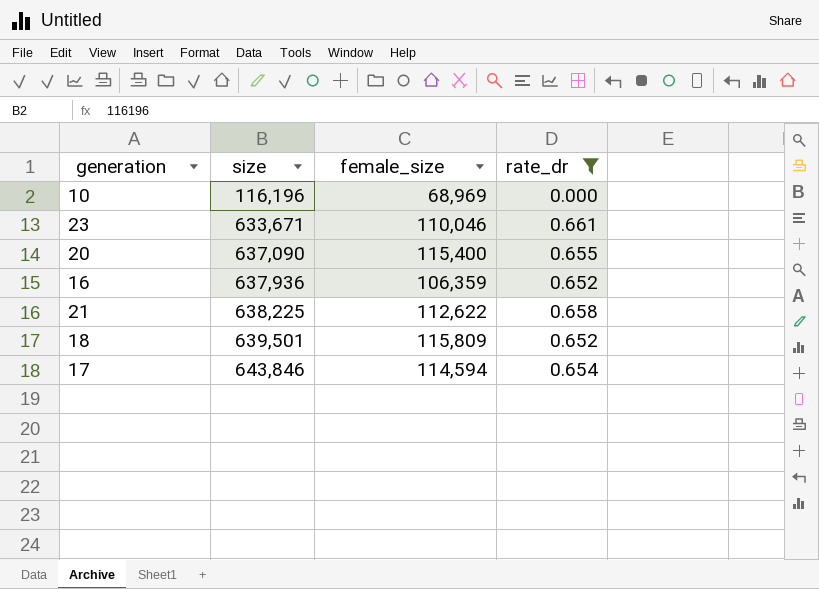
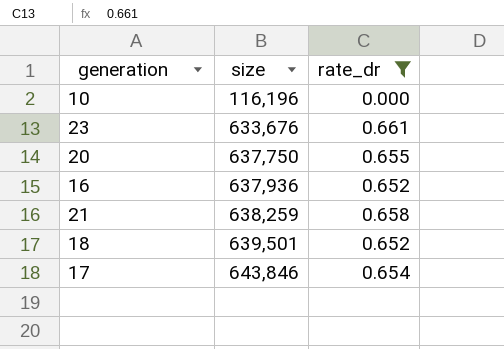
column female_size | position: 3 -> none
23 | size: 633,671 -> 633,676
20 | size: 637,090 -> 637,750
21 | size: 638,225 -> 638,259

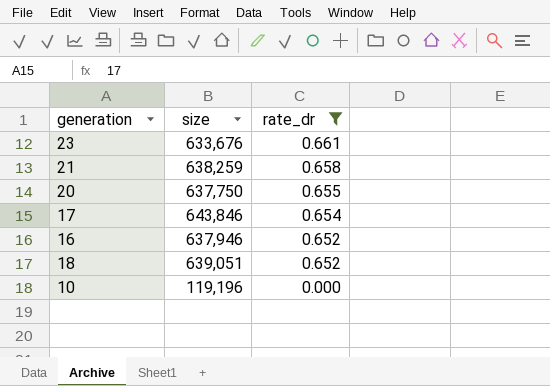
row order: size ascending -> rate_dr descending
16 | size: 637,936 -> 637,946
18 | size: 639,501 -> 639,051
10 | size: 116,196 -> 119,196

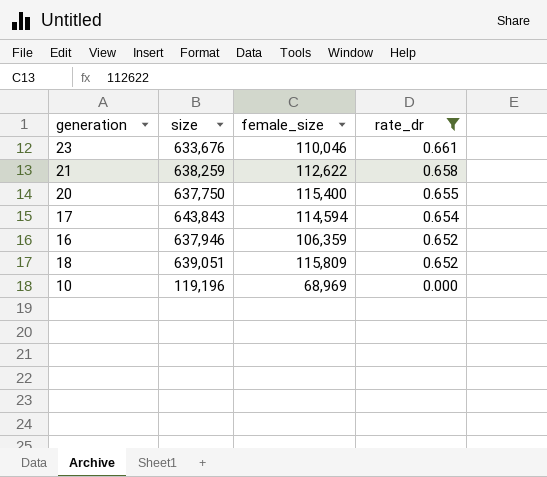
column female_size | position: none -> 3
17 | size: 643,846 -> 643,843

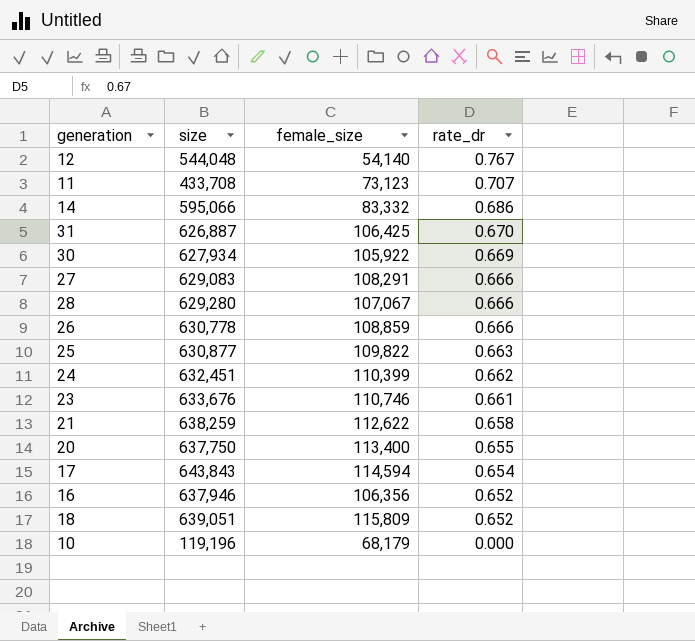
filter: rate_dr <= 0.661 -> none
23 | female_size: 110,046 -> 110,746
20 | female_size: 115,400 -> 113,400
16 | female_size: 106,359 -> 106,356
10 | female_size: 68,969 -> 68,179

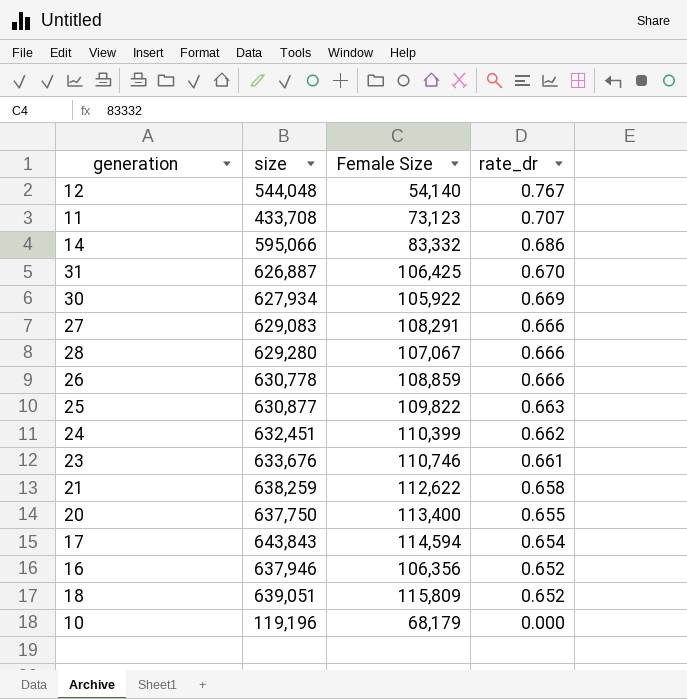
column name: female_size -> Female Size

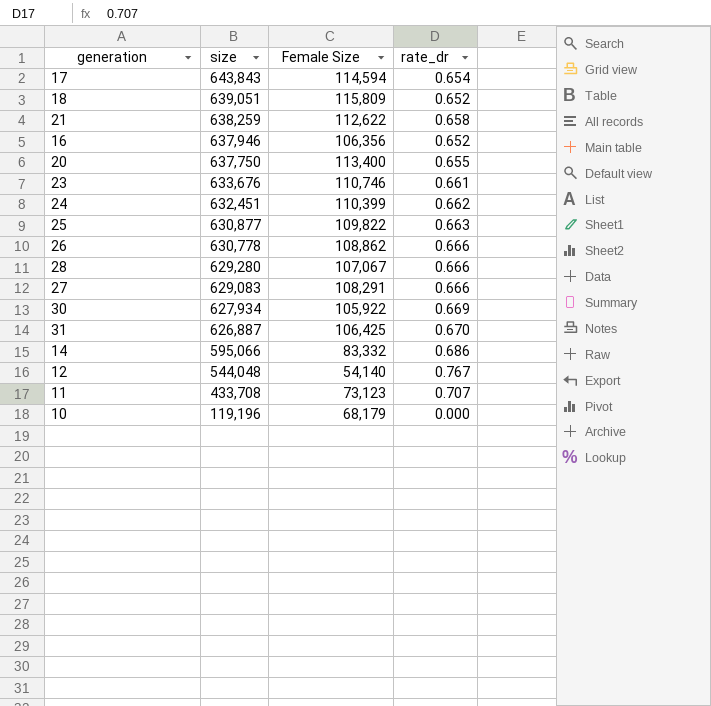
row order: rate_dr descending -> size descending
26 | Female Size: 108,859 -> 108,862

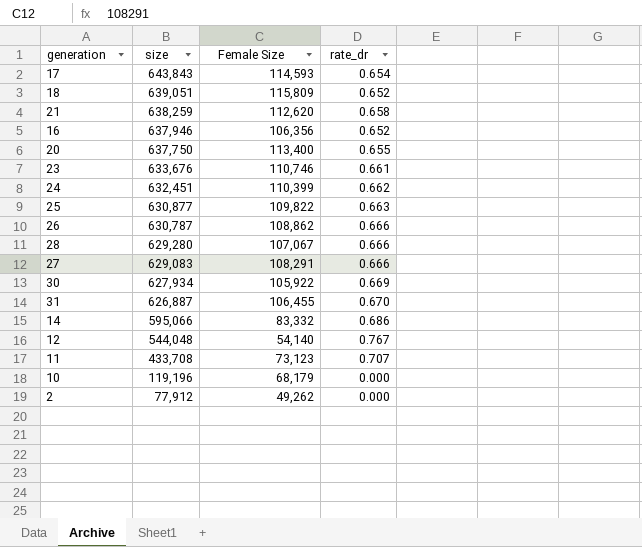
17 | Female Size: 114,594 -> 114,593
21 | Female Size: 112,622 -> 112,620
26 | size: 630,778 -> 630,787
31 | Female Size: 106,425 -> 106,455
row 2: none -> 77,912 | 49,262 | 0.000

